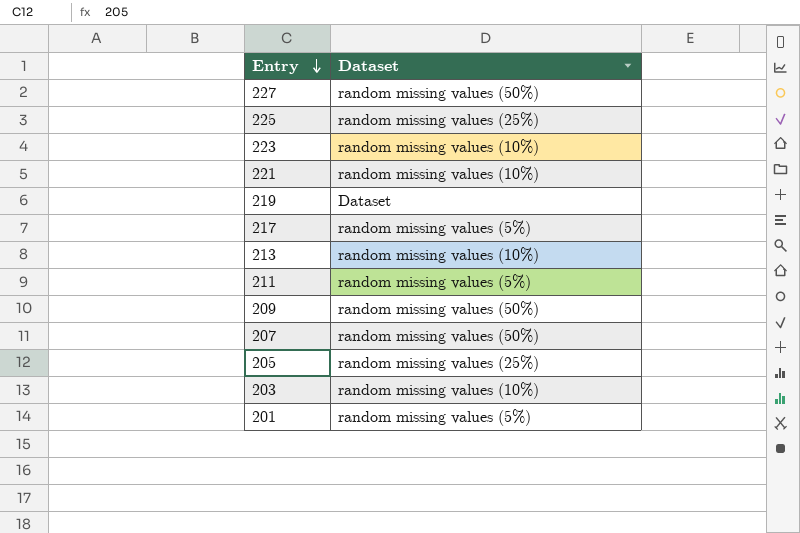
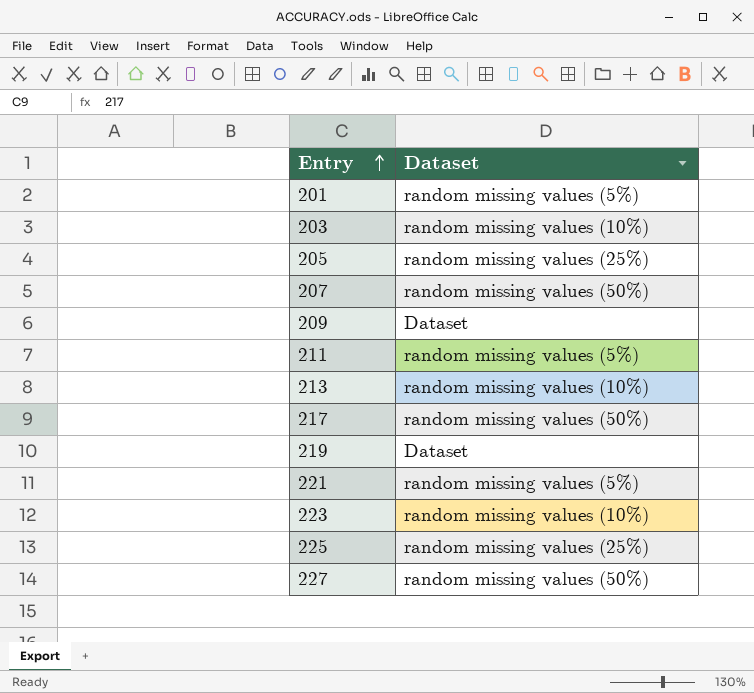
row order: Entry descending -> Entry ascending
209 | Dataset: random missing values (50%) -> Dataset
217 | Dataset: random missing values (5%) -> random missing values (50%)
221 | Dataset: random missing values (10%) -> random missing values (5%)

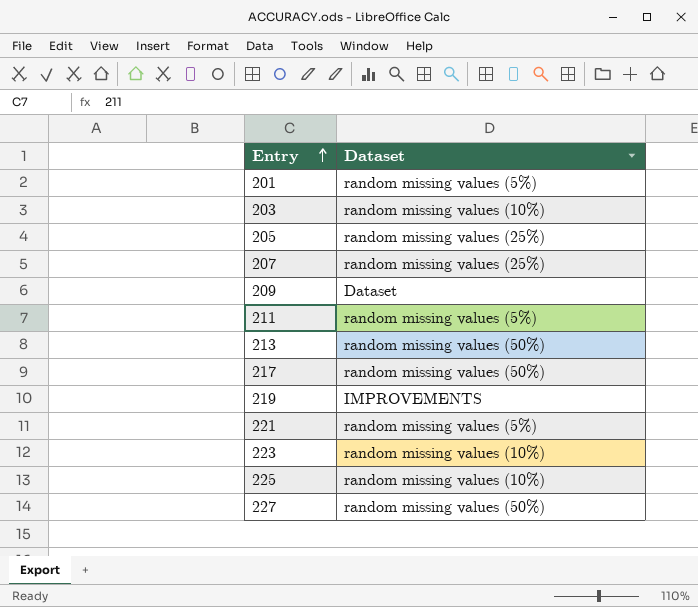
207 | Dataset: random missing values (50%) -> random missing values (25%)
213 | Dataset: random missing values (10%) -> random missing values (50%)
219 | Dataset: Dataset -> IMPROVEMENTS
225 | Dataset: random missing values (25%) -> random missing values (10%)

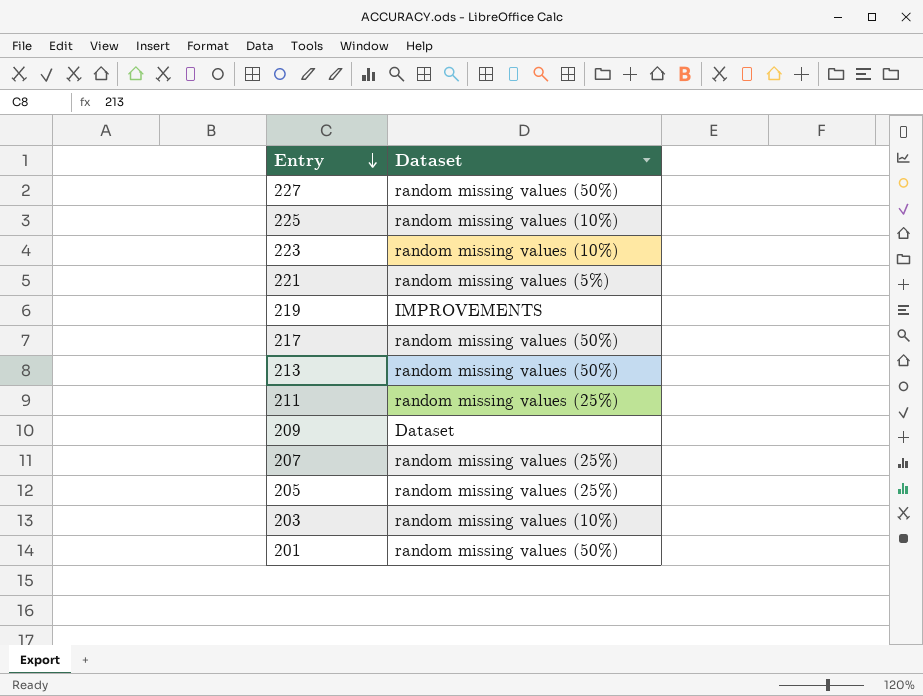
row order: Entry ascending -> Entry descending
211 | Dataset: random missing values (5%) -> random missing values (25%)
201 | Dataset: random missing values (5%) -> random missing values (50%)

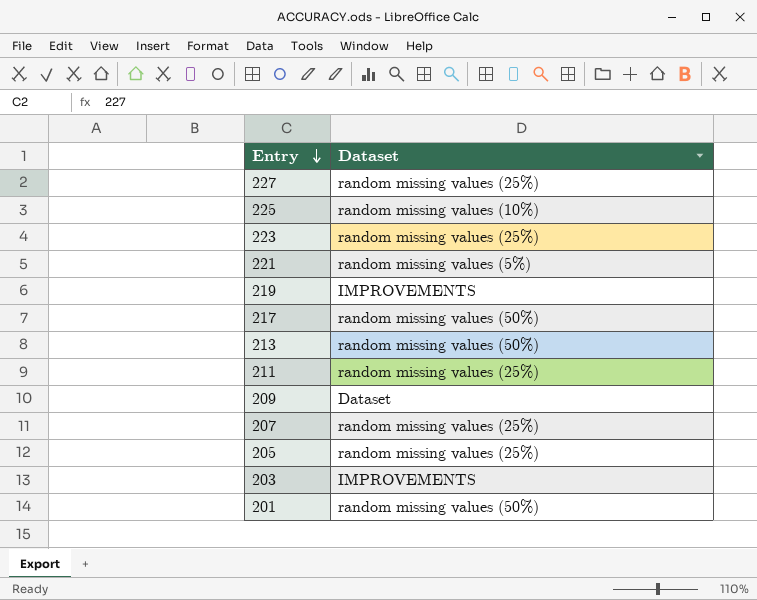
227 | Dataset: random missing values (50%) -> random missing values (25%)
223 | Dataset: random missing values (10%) -> random missing values (25%)
203 | Dataset: random missing values (10%) -> IMPROVEMENTS

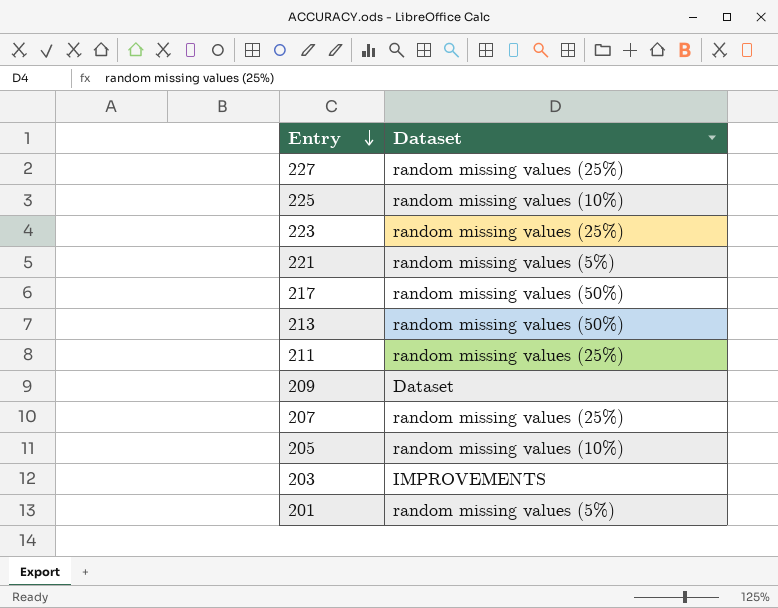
row 219: IMPROVEMENTS -> none
205 | Dataset: random missing values (25%) -> random missing values (10%)
201 | Dataset: random missing values (50%) -> random missing values (5%)

